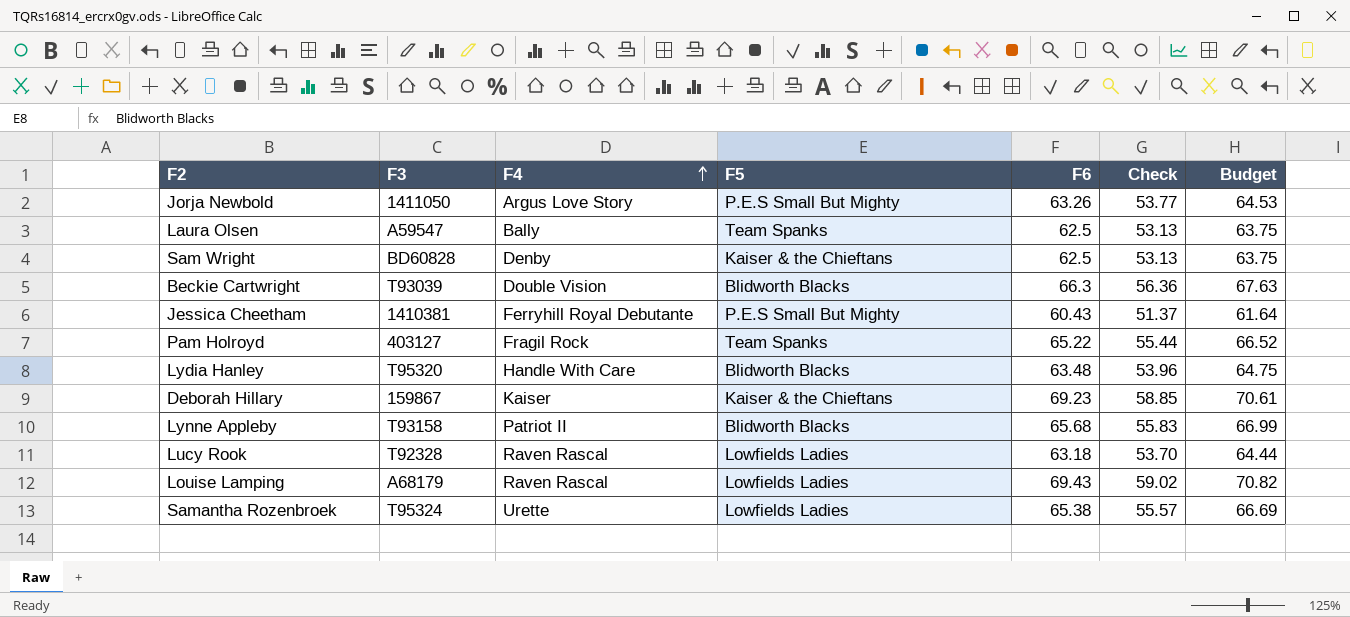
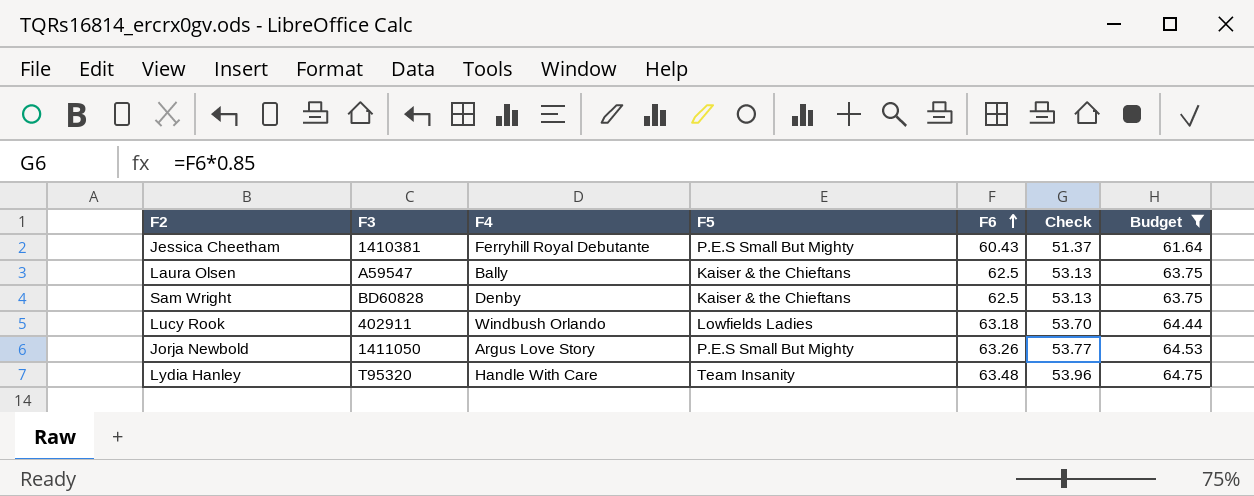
filter: none -> Budget <= 64.75
row order: F4 ascending -> F6 ascending
Laura Olsen | F5: Team Spanks -> Kaiser & the Chieftans
Lucy Rook | F3: T92328 -> 402911
Lucy Rook | F4: Raven Rascal -> Windbush Orlando
Lydia Hanley | F5: Blidworth Blacks -> Team Insanity

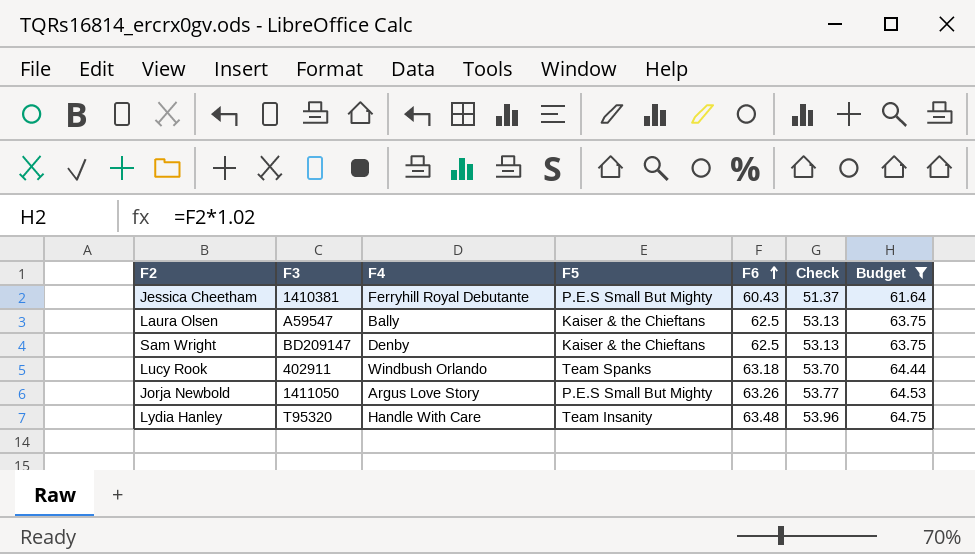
Sam Wright | F3: BD60828 -> BD209147
Lucy Rook | F5: Lowfields Ladies -> Team Spanks

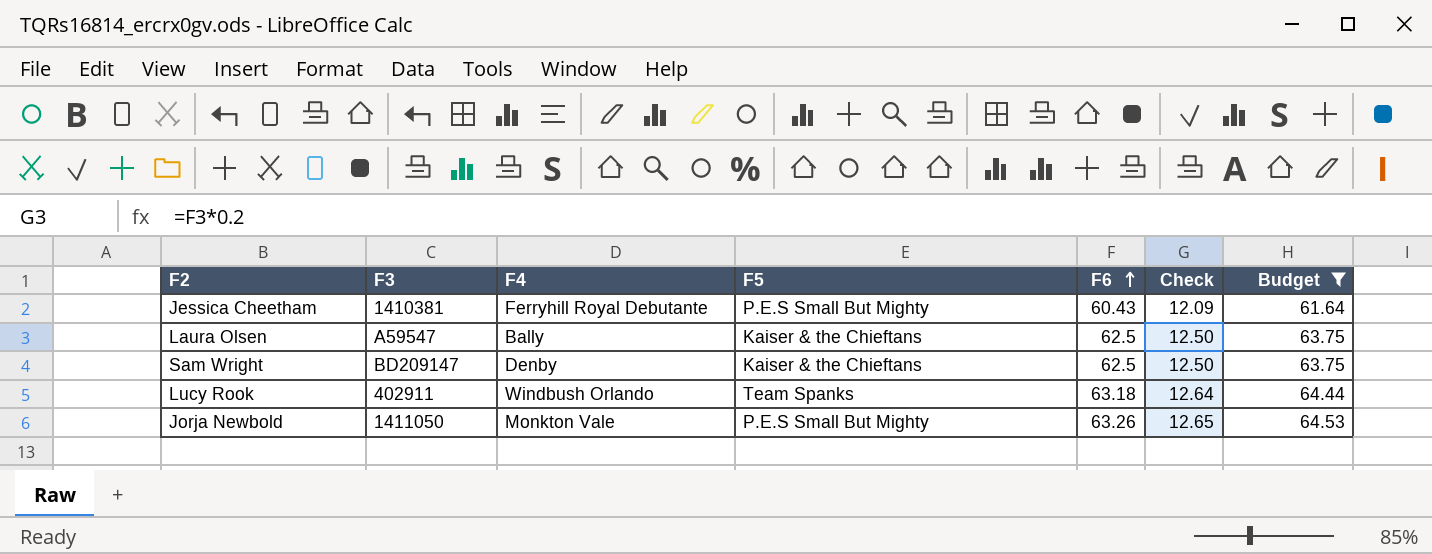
column Check | formula: [F6] * 0.85 -> [F6] * 0.2
row Lydia Hanley: T95320 | Handle With Care | Team Insanity | 63.48 | 53.96 | 64.75 -> none
Jorja Newbold | F4: Argus Love Story -> Monkton Vale

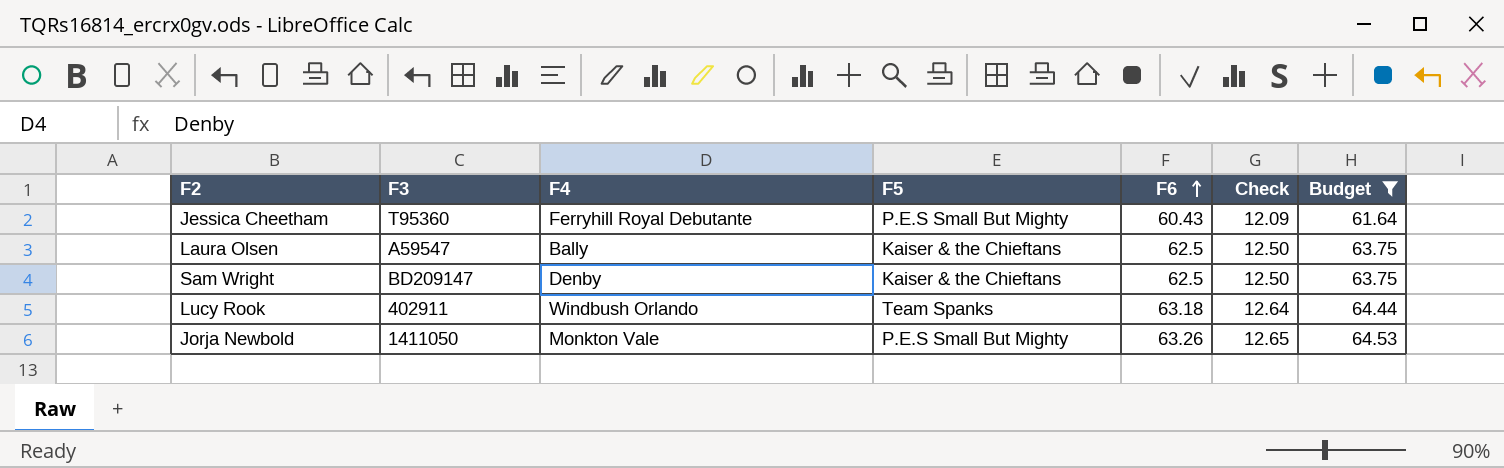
Jessica Cheetham | F3: 1410381 -> T95360

